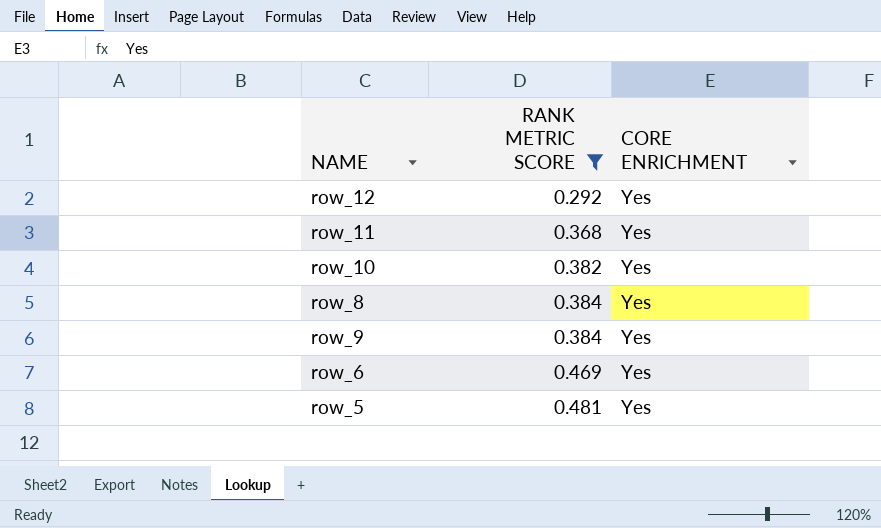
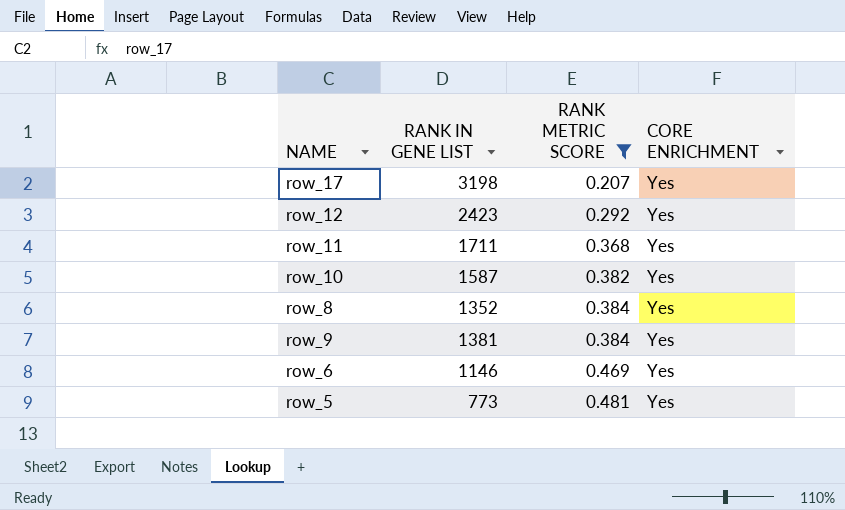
column RANK IN GENE LIST | position: none -> 2
row row_17: none -> 3198 | 0.207 | Yes

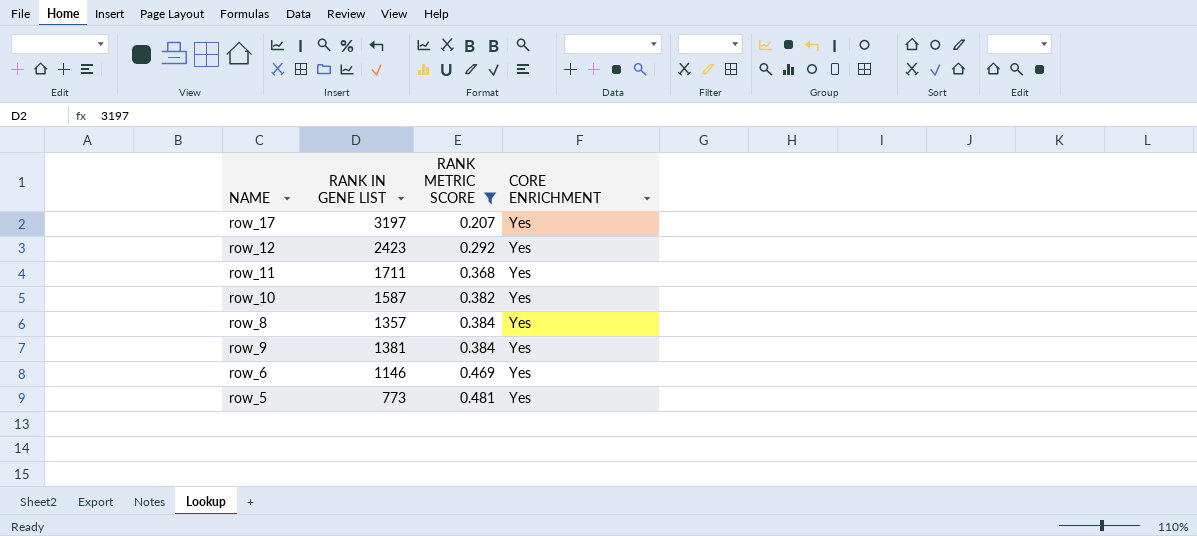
row_17 | RANK IN GENE LIST: 3198 -> 3197
row_8 | RANK IN GENE LIST: 1352 -> 1357

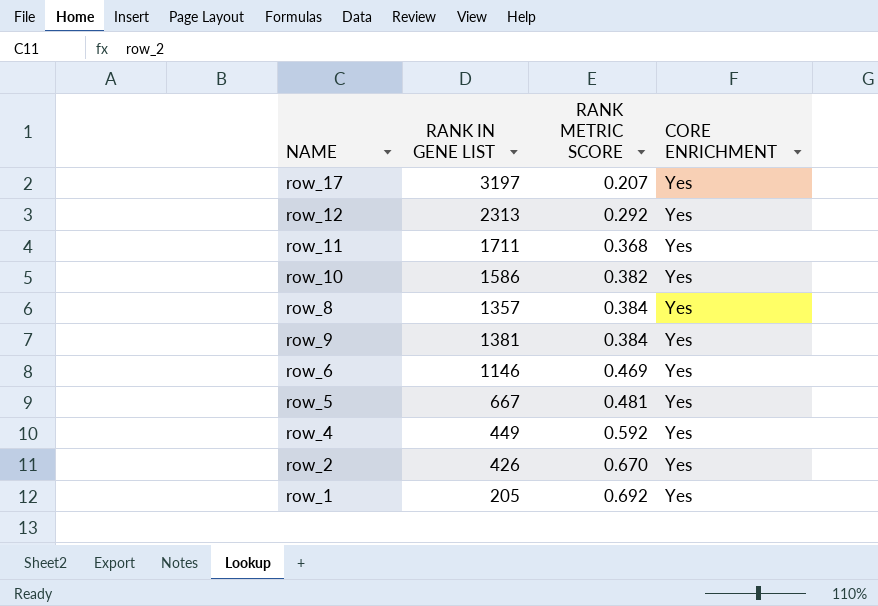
filter: RANK METRIC SCORE <= 0.481 -> none
row_12 | RANK IN GENE LIST: 2423 -> 2313
row_10 | RANK IN GENE LIST: 1587 -> 1586
row_5 | RANK IN GENE LIST: 773 -> 667

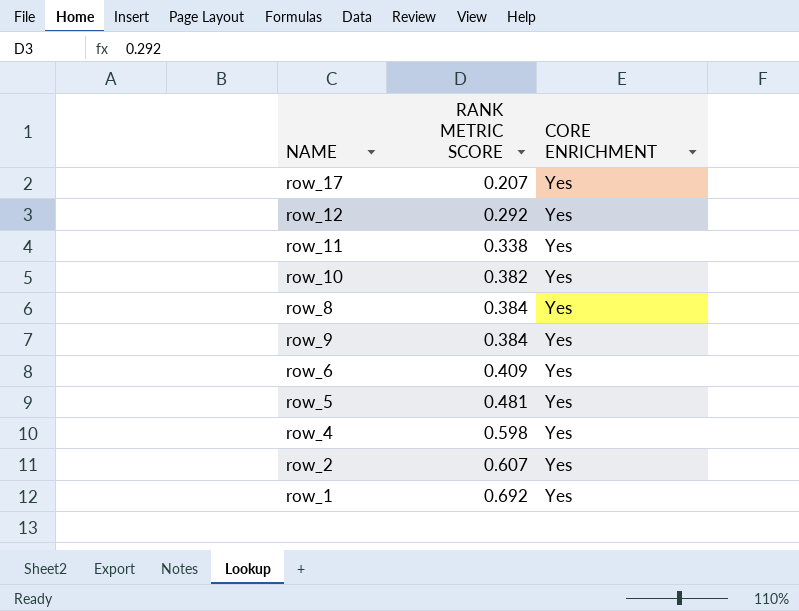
column RANK IN GENE LIST | position: 2 -> none
row_11 | RANK METRIC SCORE: 0.368 -> 0.338
row_6 | RANK METRIC SCORE: 0.469 -> 0.409
row_4 | RANK METRIC SCORE: 0.592 -> 0.598
row_2 | RANK METRIC SCORE: 0.670 -> 0.607

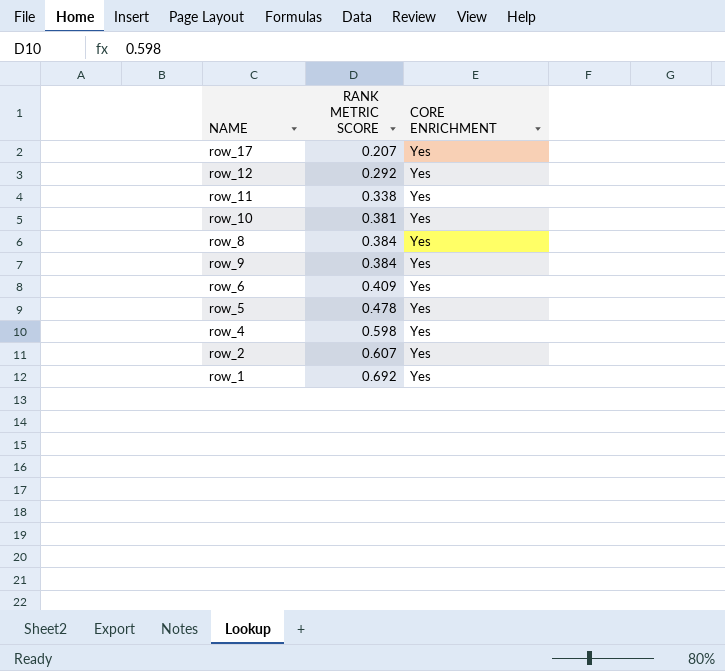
row_10 | RANK METRIC SCORE: 0.382 -> 0.381
row_5 | RANK METRIC SCORE: 0.481 -> 0.478

